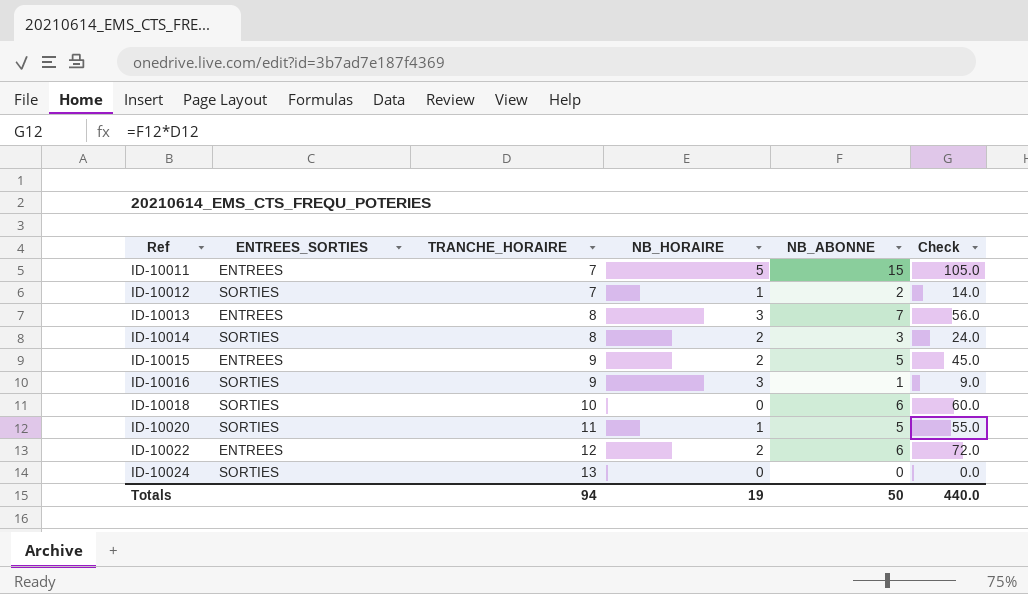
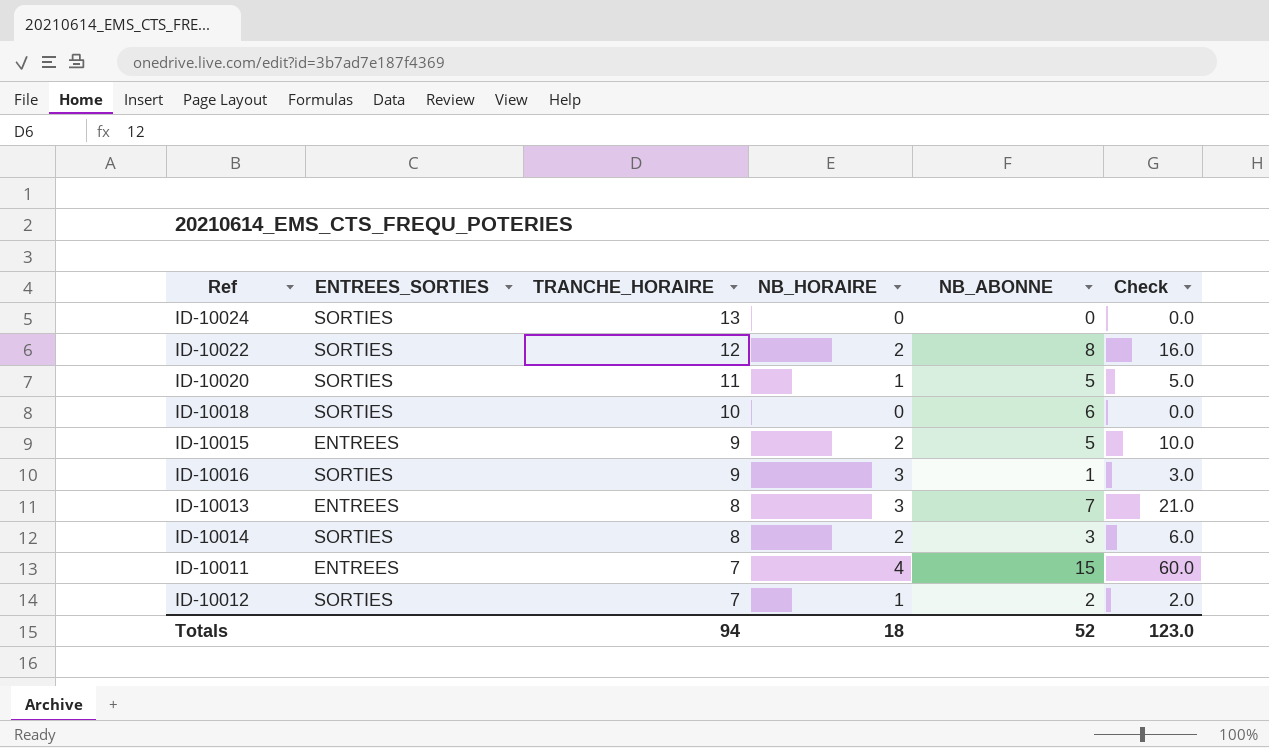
row order: Ref ascending -> TRANCHE_HORAIRE descending
column Check | formula: [TRANCHE_HORAIRE] * [NB_ABONNE] -> [NB_HORAIRE] * [NB_ABONNE]
ID-10022 | ENTREES_SORTIES: ENTREES -> SORTIES
ID-10022 | NB_ABONNE: 6 -> 8
ID-10011 | NB_HORAIRE: 5 -> 4
Totals | NB_HORAIRE: 19 -> 18
Totals | NB_ABONNE: 50 -> 52
Totals | Check: 440.0 -> 123.0

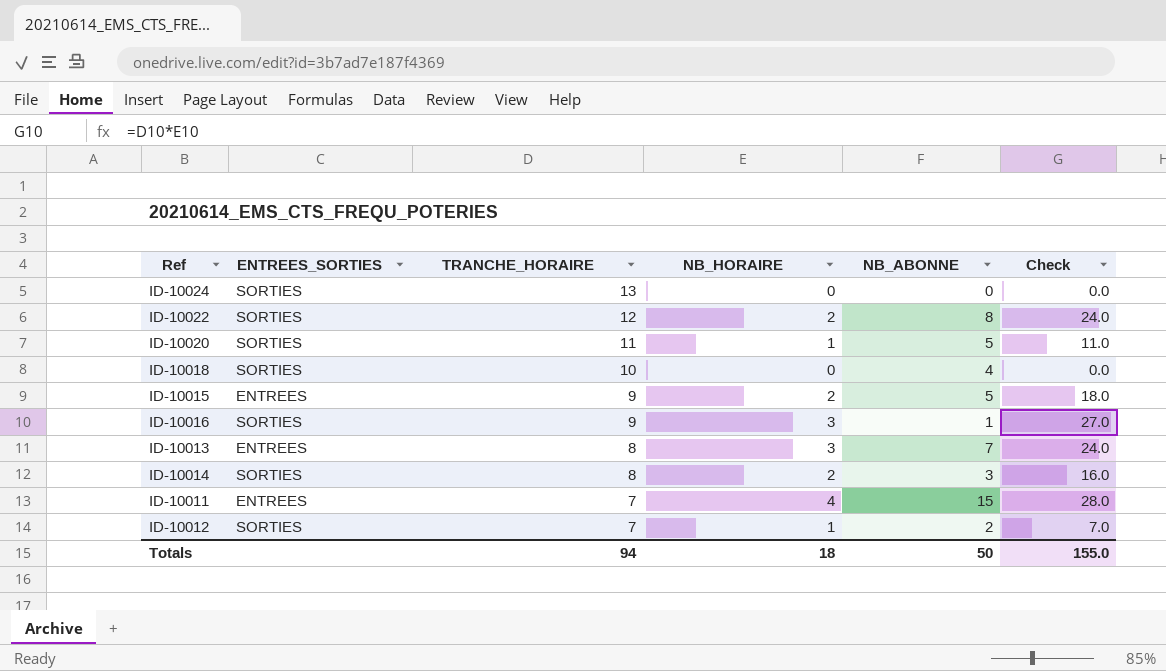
column Check | formula: [NB_HORAIRE] * [NB_ABONNE] -> [TRANCHE_HORAIRE] * [NB_HORAIRE]
ID-10018 | NB_ABONNE: 6 -> 4
Totals | NB_ABONNE: 52 -> 50
Totals | Check: 123.0 -> 155.0

